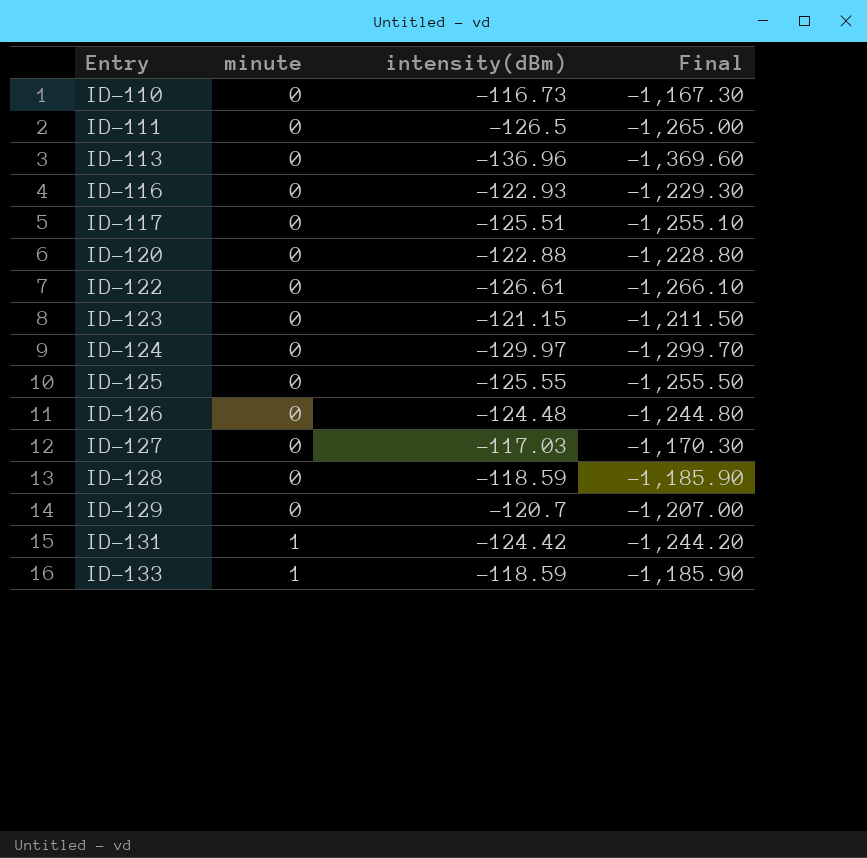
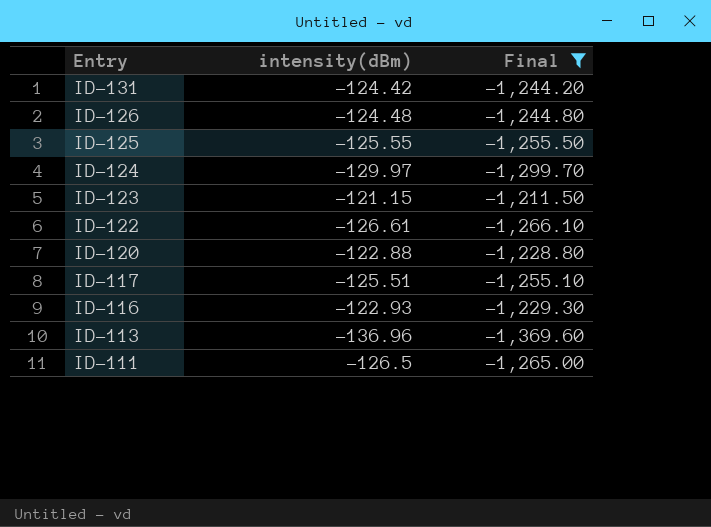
filter: none -> Final <= -1,211.50
row order: Entry ascending -> Entry descending
column minute | position: 2 -> none

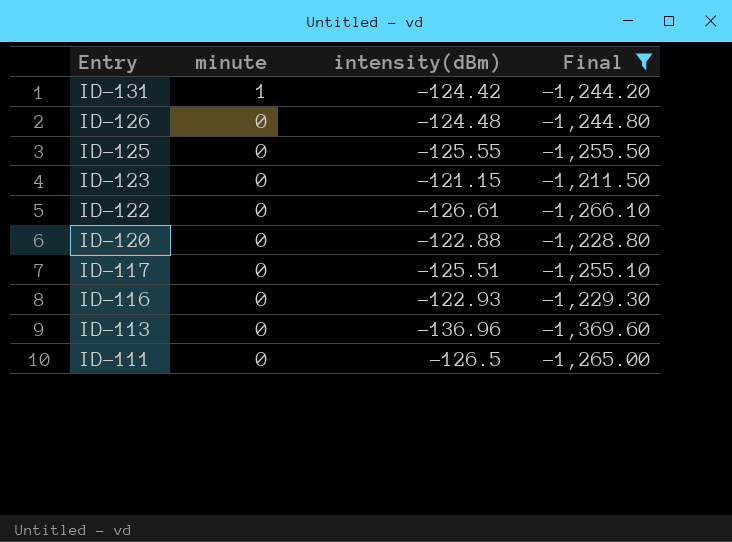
column minute | position: none -> 2
row ID-124: -129.97 | -1,299.70 -> none

